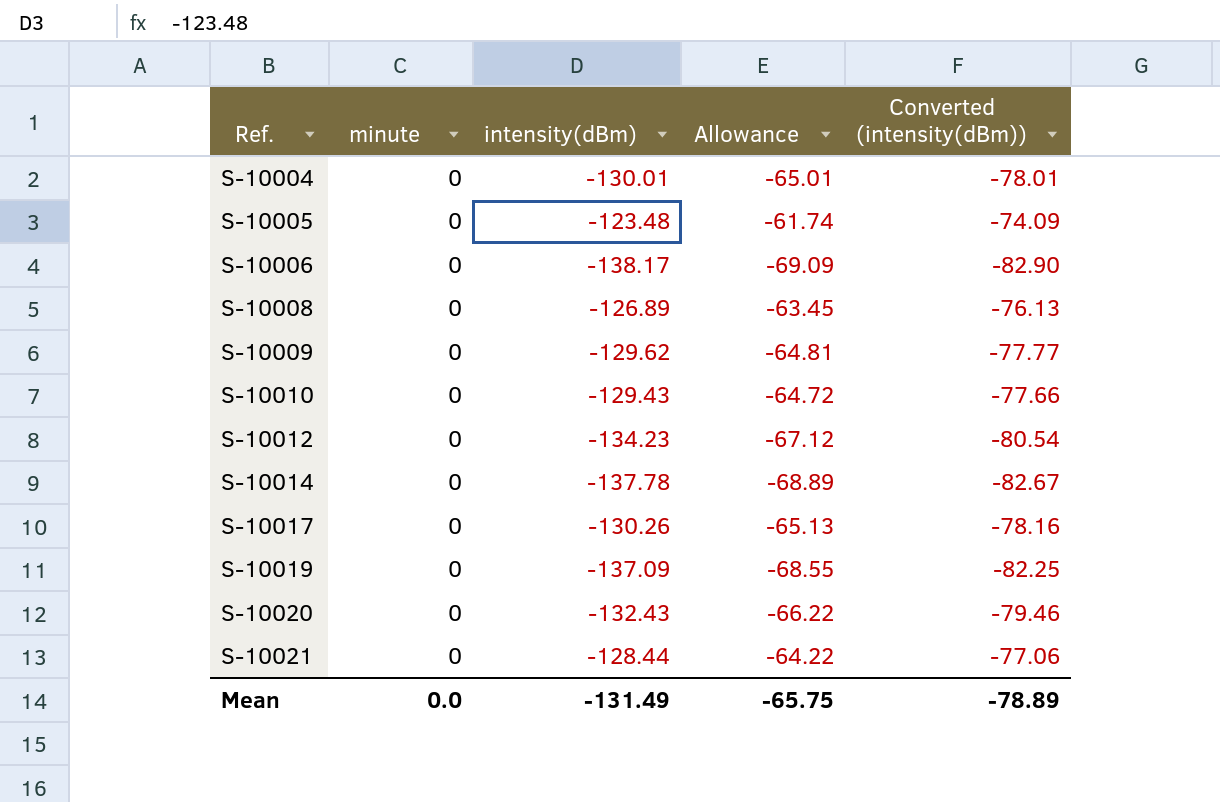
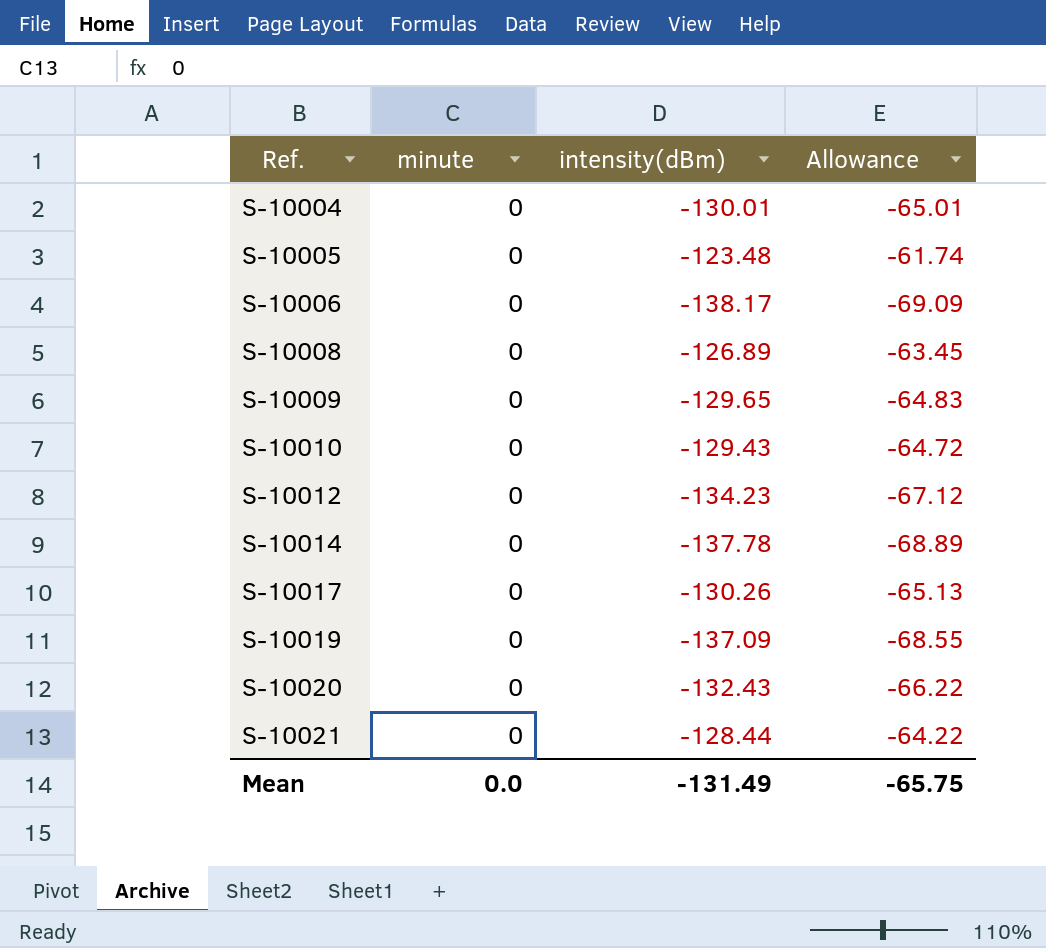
column Converted (intensity(dBm)) | formula: [intensity(dBm)] * 0.6 -> none
S-10009 | intensity(dBm): -129.62 -> -129.65
S-10009 | Allowance: -64.81 -> -64.83

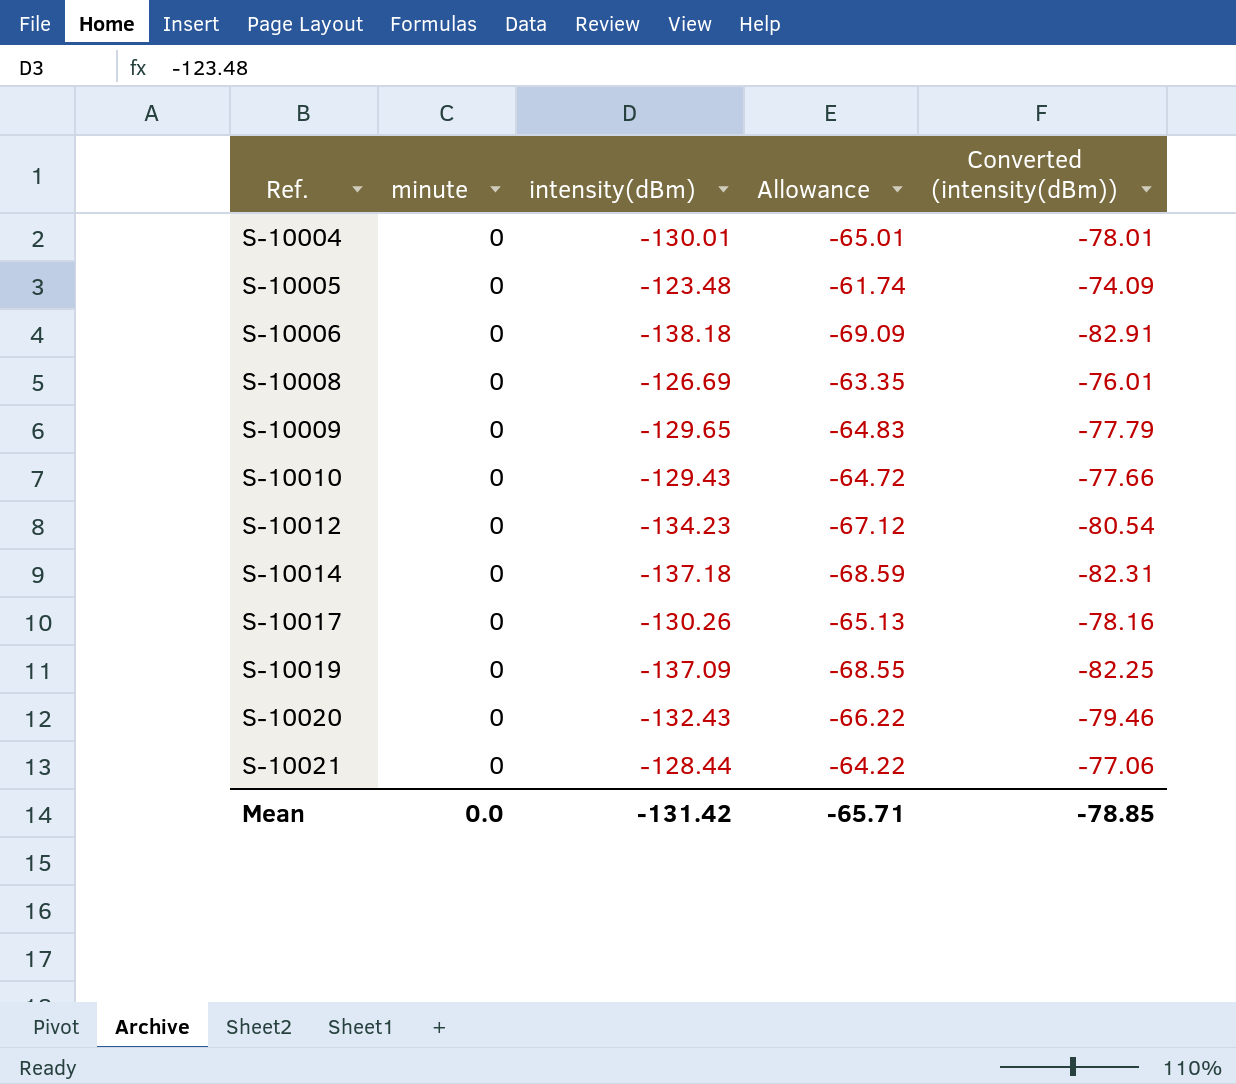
column Converted (intensity(dBm)) | formula: none -> [intensity(dBm)] * 0.6
S-10006 | intensity(dBm): -138.17 -> -138.18
S-10008 | intensity(dBm): -126.89 -> -126.69
S-10008 | Allowance: -63.45 -> -63.35
S-10014 | intensity(dBm): -137.78 -> -137.18
S-10014 | Allowance: -68.89 -> -68.59
Mean | intensity(dBm): -131.49 -> -131.42
Mean | Allowance: -65.75 -> -65.71

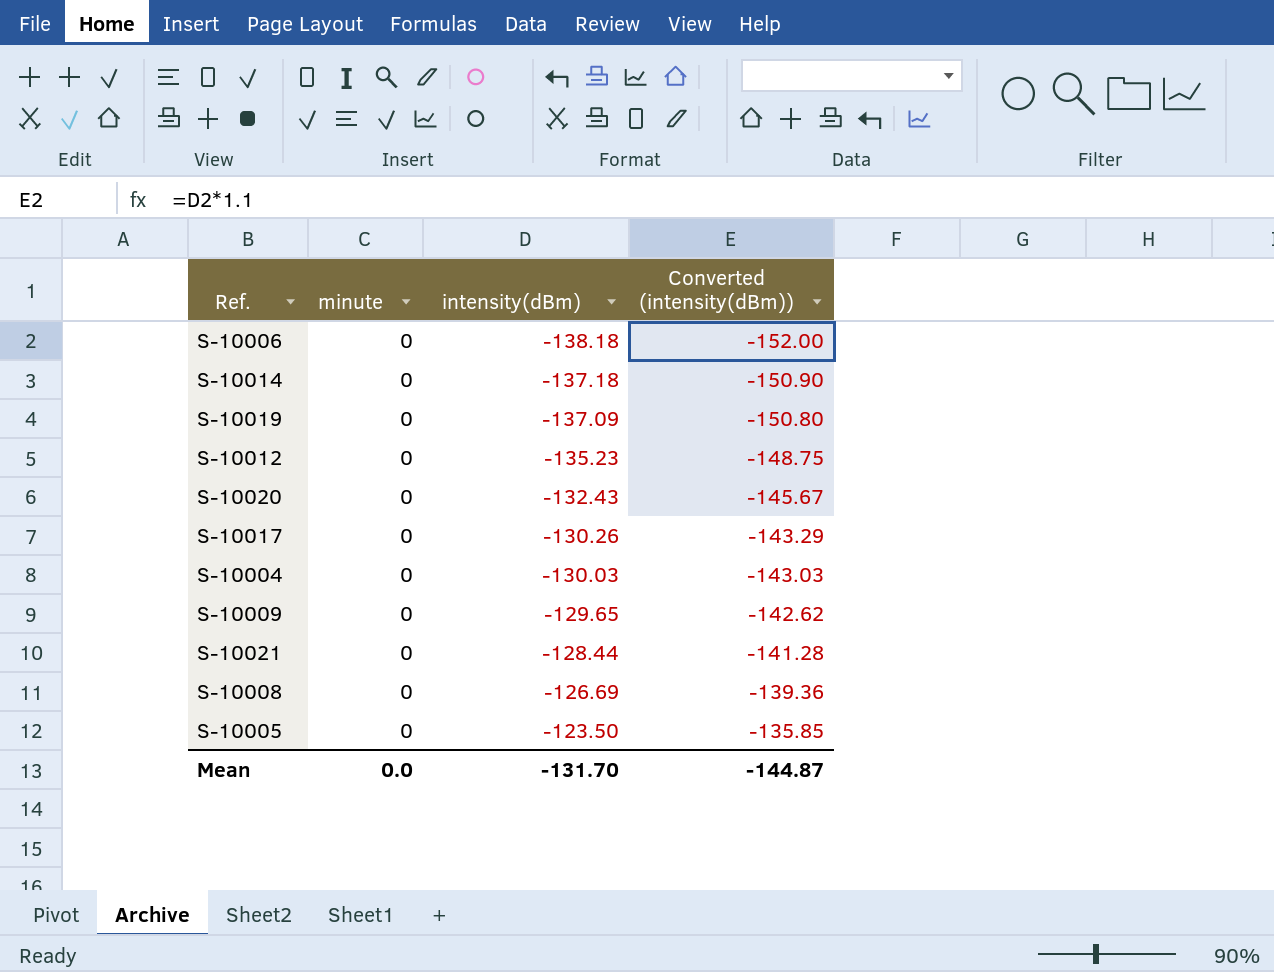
row order: Ref. ascending -> intensity(dBm) ascending
column Allowance | formula: [intensity(dBm)] * 0.5 -> none
column Converted (intensity(dBm)) | formula: [intensity(dBm)] * 0.6 -> [intensity(dBm)] * 1.1
row S-10010: 0 | -129.43 | -64.72 | -77.66 -> none
S-10012 | intensity(dBm): -134.23 -> -135.23
S-10004 | intensity(dBm): -130.01 -> -130.03
S-10005 | intensity(dBm): -123.48 -> -123.50
Mean | intensity(dBm): -131.42 -> -131.70
Mean | Converted (intensity(dBm)): -78.85 -> -144.87

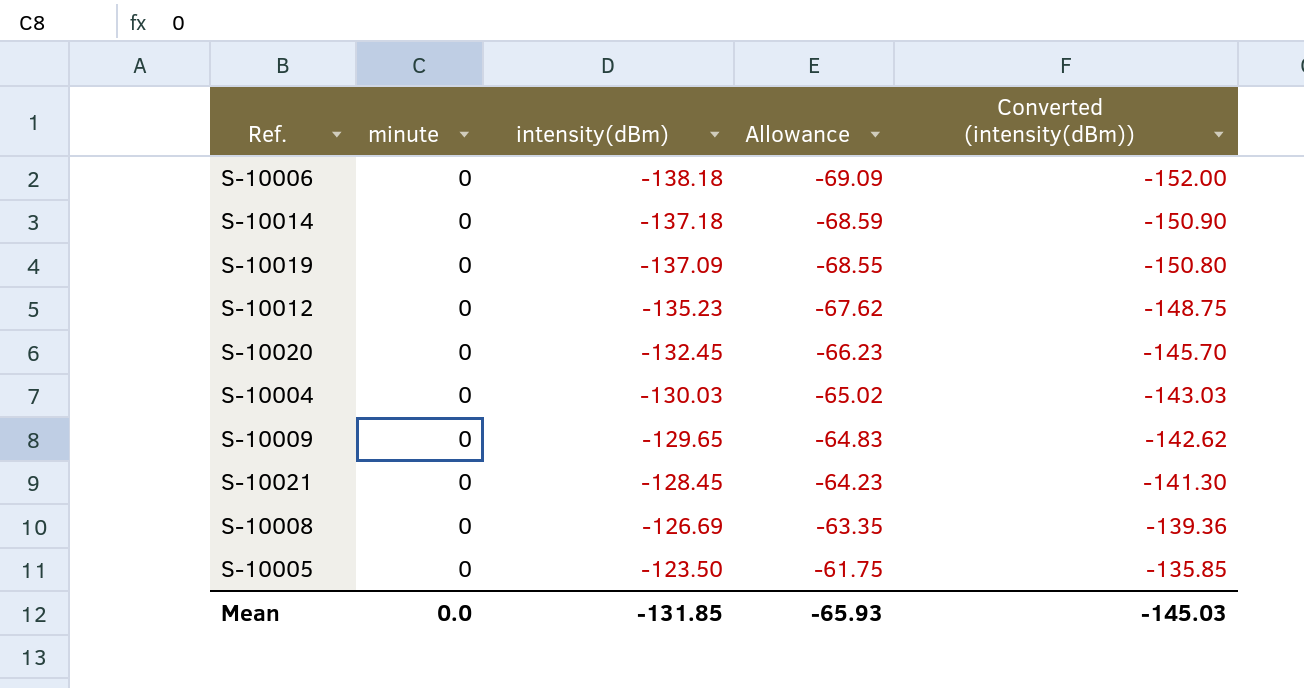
column Allowance | formula: none -> [intensity(dBm)] * 0.5
row S-10017: 0 | -130.26 | -143.29 -> none
S-10020 | intensity(dBm): -132.43 -> -132.45
S-10020 | Converted (intensity(dBm)): -145.67 -> -145.70
S-10021 | intensity(dBm): -128.44 -> -128.45
S-10021 | Converted (intensity(dBm)): -141.28 -> -141.30
Mean | intensity(dBm): -131.70 -> -131.85
Mean | Converted (intensity(dBm)): -144.87 -> -145.03

